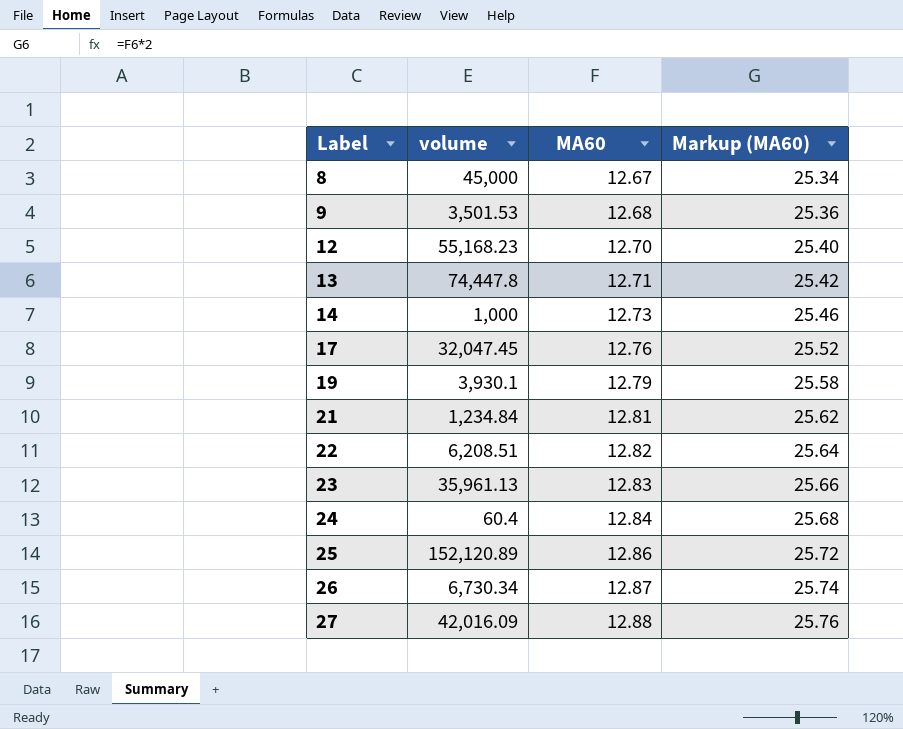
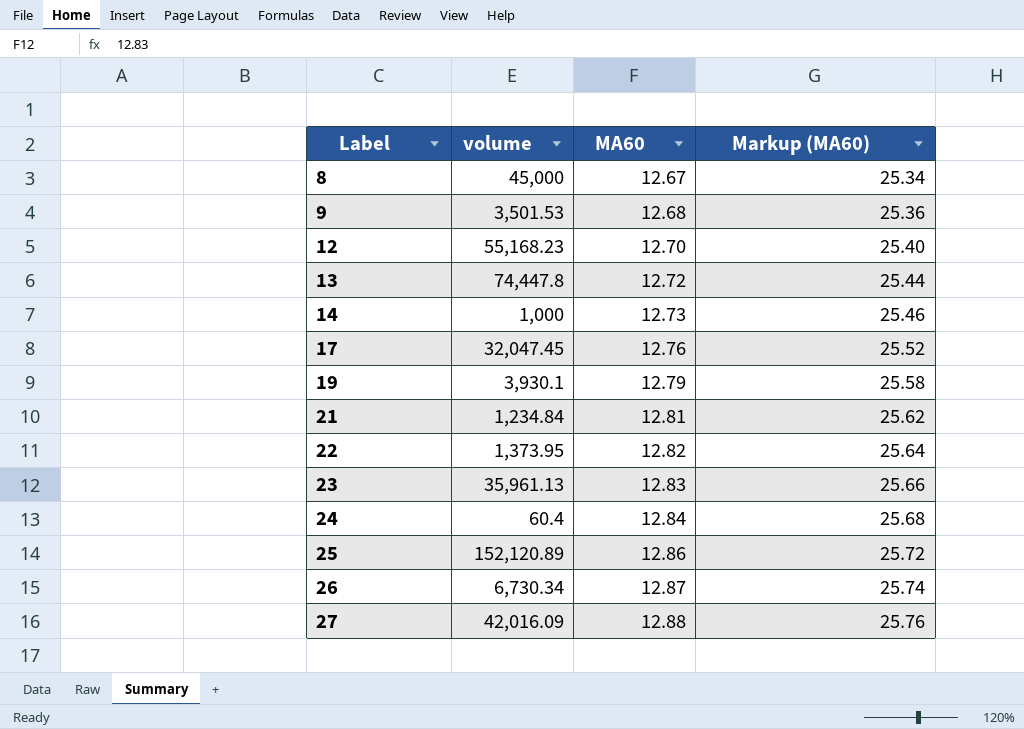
13 | MA60: 12.71 -> 12.72
13 | Markup (MA60): 25.42 -> 25.44
22 | volume: 6,208.51 -> 1,373.95

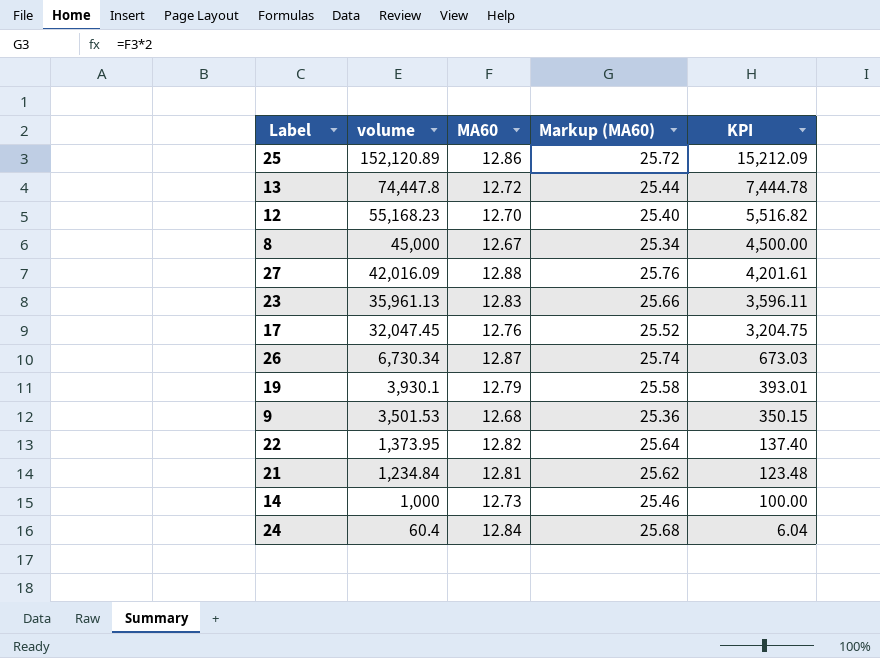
row order: Label ascending -> volume descending
column KPI | formula: none -> [volume] * 0.1

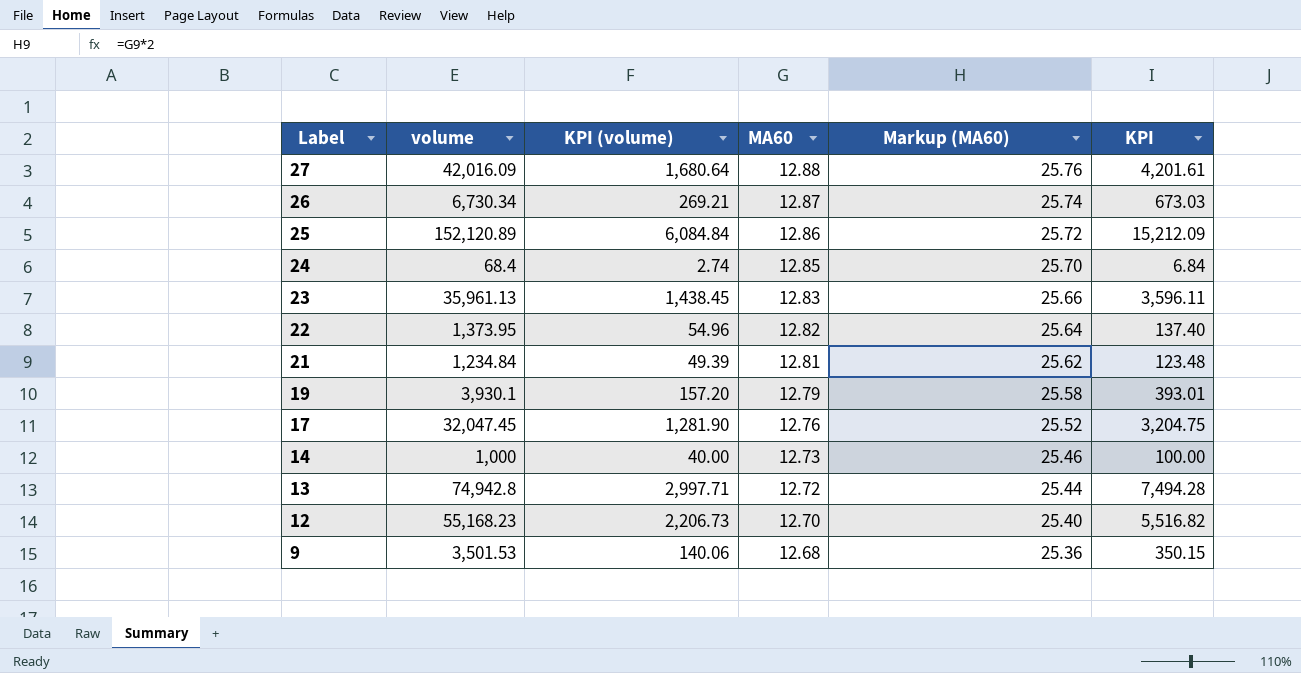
row order: volume descending -> Label descending
column KPI (volume) | formula: none -> [volume] * 0.04
row 8: 45,000 | 12.67 | 25.34 | 4,500.00 -> none
24 | volume: 60.4 -> 68.4
24 | MA60: 12.84 -> 12.85
24 | Markup (MA60): 25.68 -> 25.70
24 | KPI: 6.04 -> 6.84
13 | volume: 74,447.8 -> 74,942.8
13 | KPI: 7,444.78 -> 7,494.28

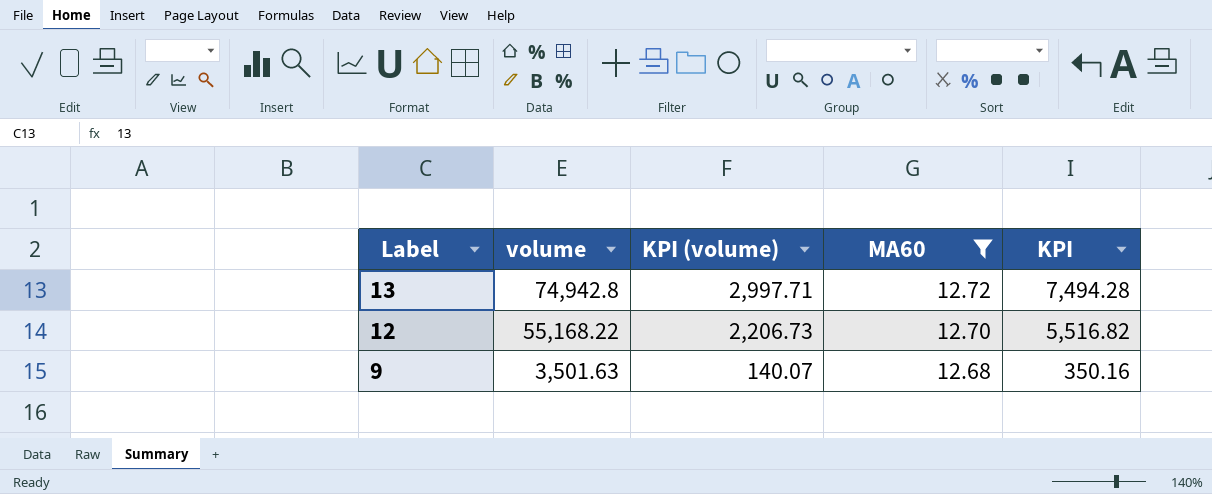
filter: none -> MA60 <= 12.72
column Markup (MA60) | formula: [MA60] * 2 -> none
12 | volume: 55,168.23 -> 55,168.22
9 | volume: 3,501.53 -> 3,501.63
9 | KPI (volume): 140.06 -> 140.07
9 | KPI: 350.15 -> 350.16

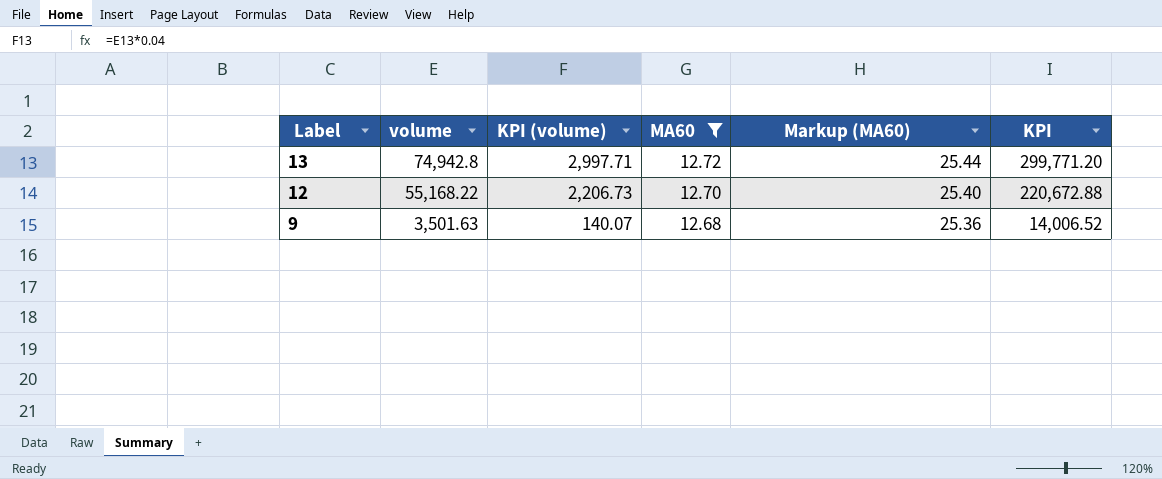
column Markup (MA60) | formula: none -> [MA60] * 2
column KPI | formula: [volume] * 0.1 -> [volume] * 4

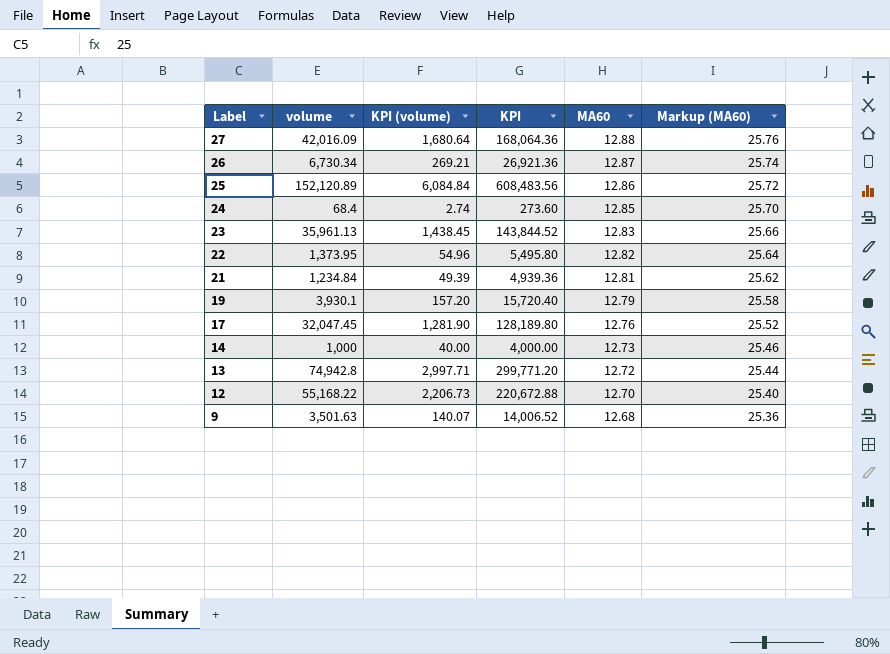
filter: MA60 <= 12.72 -> none
column KPI | position: 6 -> 4

